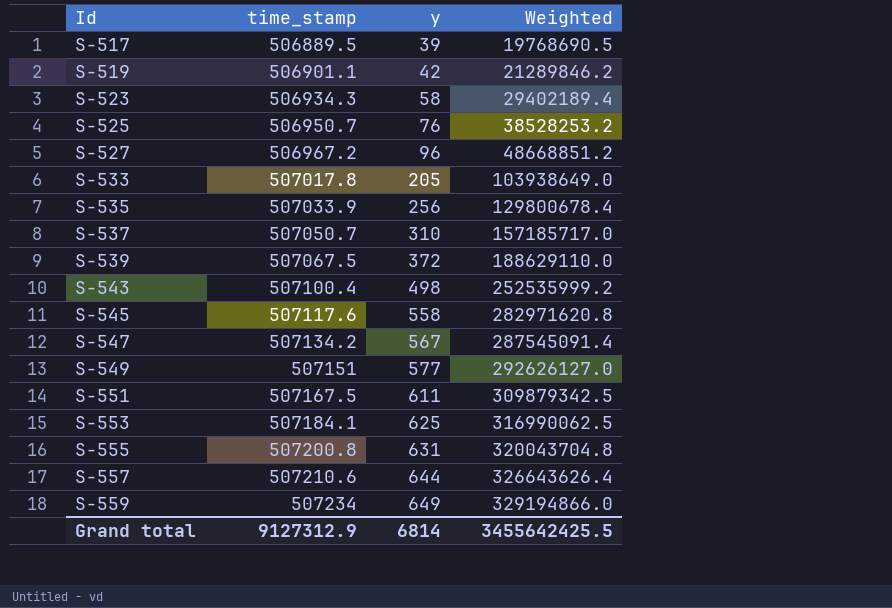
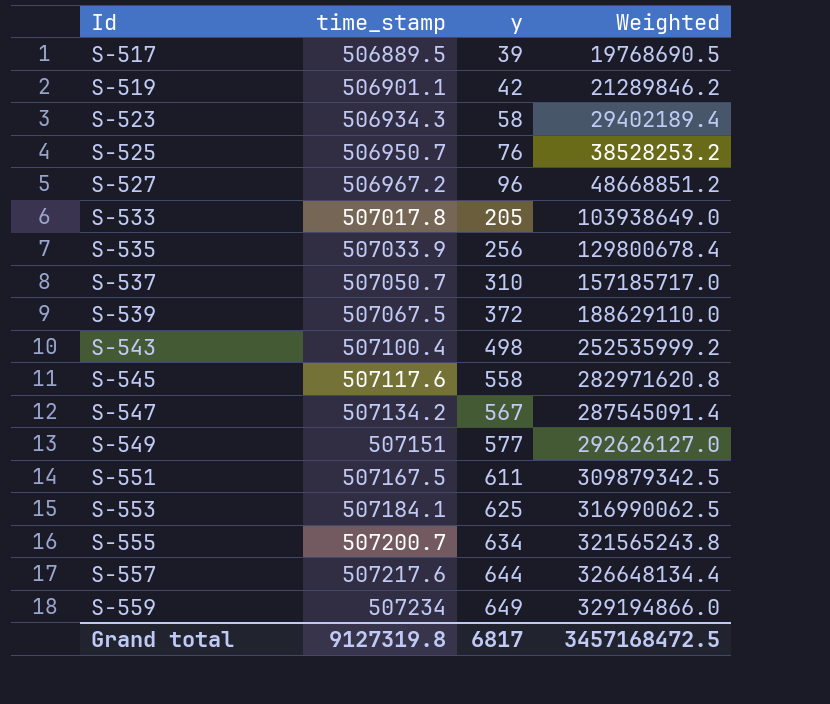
S-555 | time_stamp: 507200.8 -> 507200.7
S-555 | y: 631 -> 634
S-555 | Weighted: 320043704.8 -> 321565243.8
S-557 | time_stamp: 507210.6 -> 507217.6
S-557 | Weighted: 326643626.4 -> 326648134.4
Grand total | time_stamp: 9127312.9 -> 9127319.8
Grand total | y: 6814 -> 6817
Grand total | Weighted: 3455642425.5 -> 3457168472.5

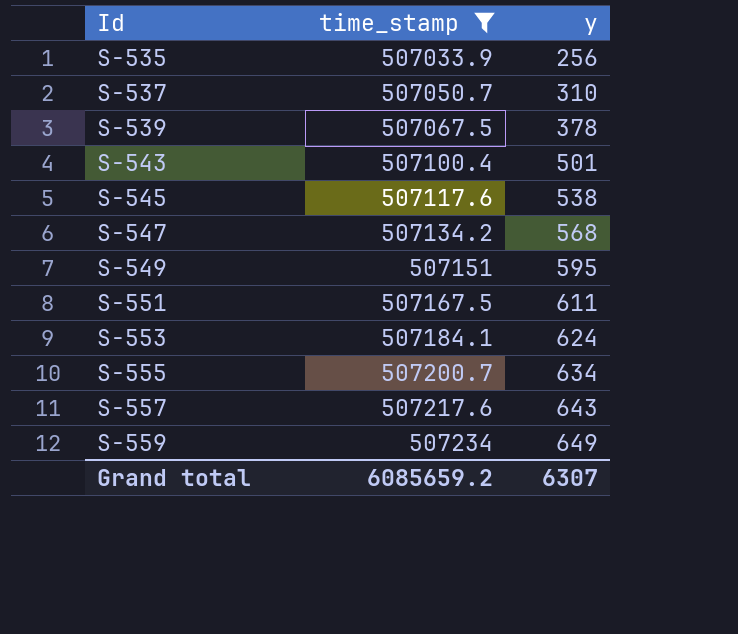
filter: none -> time_stamp >= 507033.9
column Weighted | formula: [time_stamp] * [y] -> none
S-539 | y: 372 -> 378
S-543 | y: 498 -> 501
S-545 | y: 558 -> 538
S-547 | y: 567 -> 568
S-549 | y: 577 -> 595
S-553 | y: 625 -> 624
S-557 | y: 644 -> 643
Grand total | time_stamp: 9127319.8 -> 6085659.2
Grand total | y: 6817 -> 6307

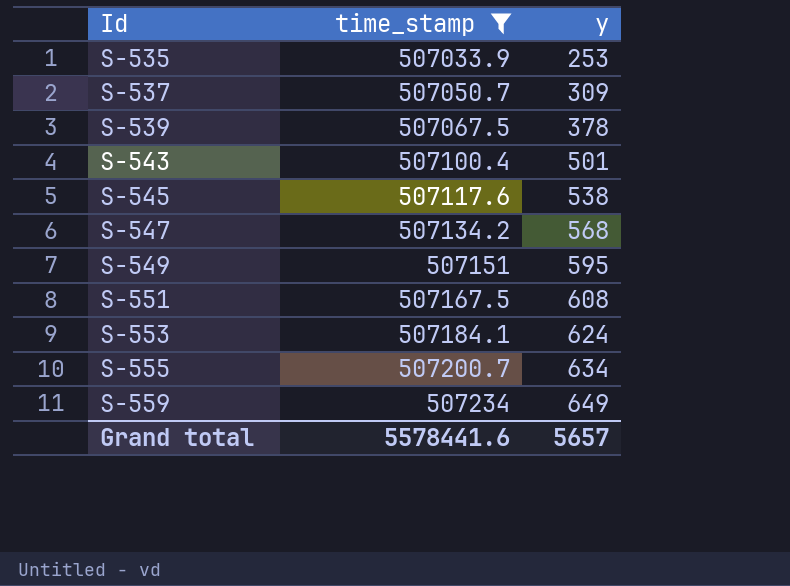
row S-557: 507217.6 | 643 -> none
S-535 | y: 256 -> 253
S-537 | y: 310 -> 309
S-551 | y: 611 -> 608
Grand total | time_stamp: 6085659.2 -> 5578441.6
Grand total | y: 6307 -> 5657

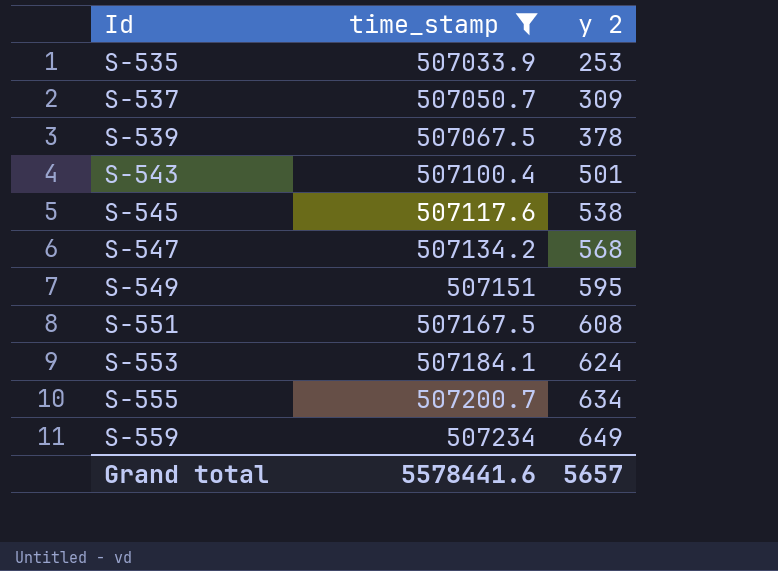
column name: y -> y 2

